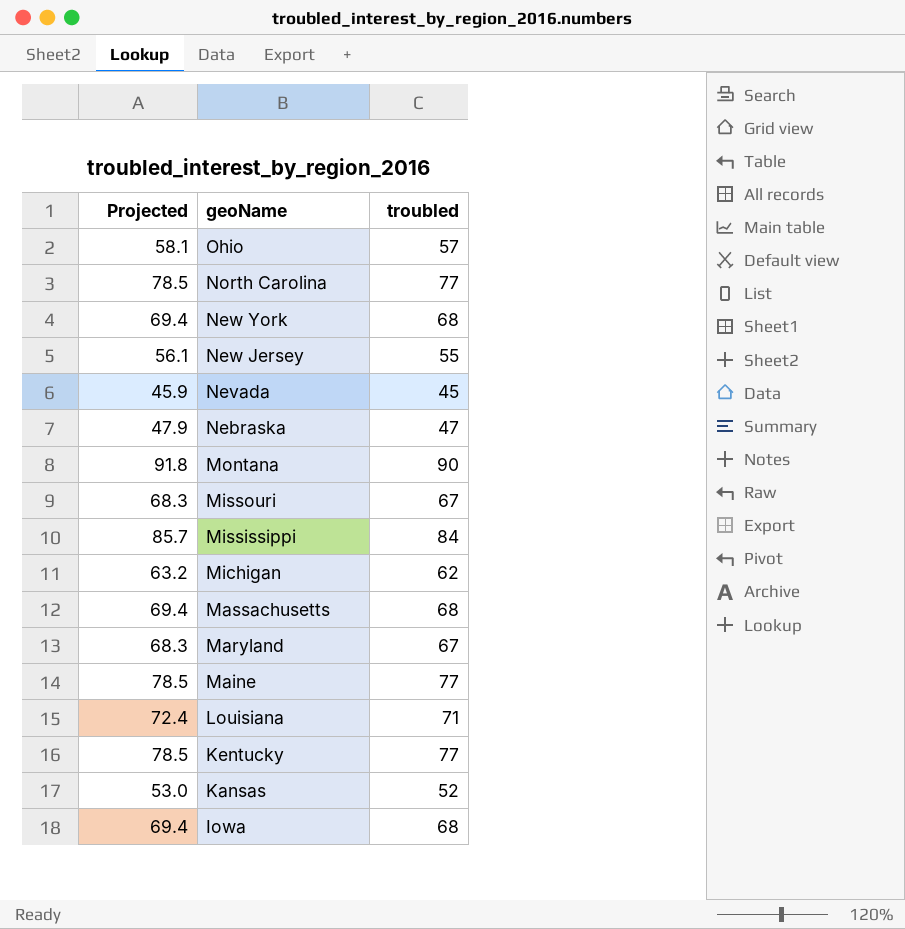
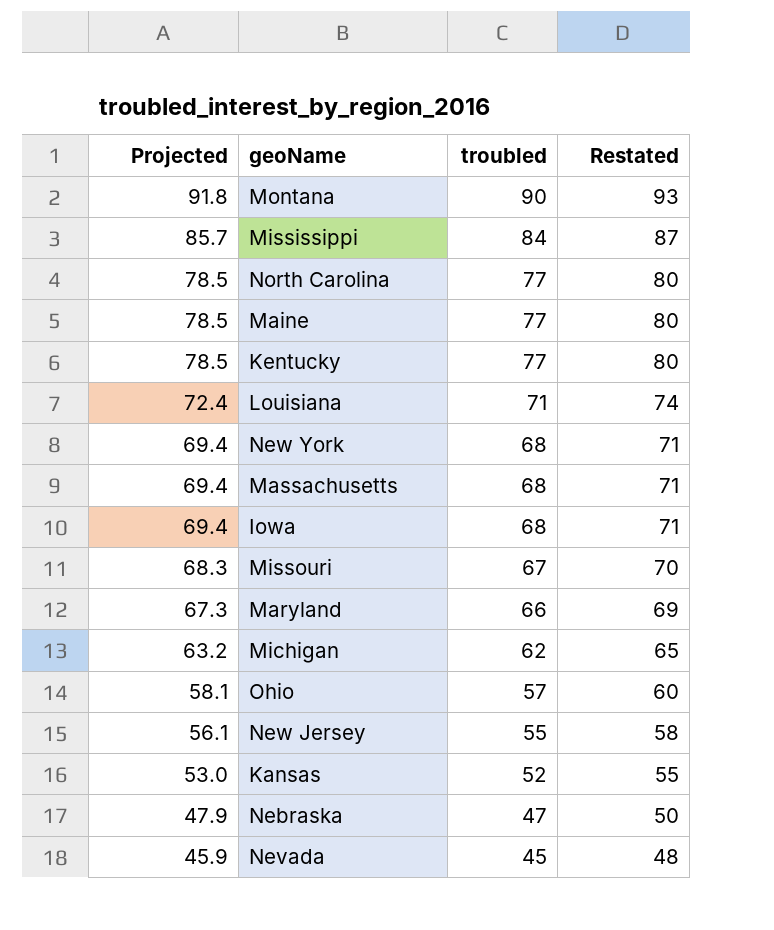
row order: geoName descending -> Projected descending
column Restated | formula: none -> [troubled] + 3
Maryland | Projected: 68.3 -> 67.3
Maryland | troubled: 67 -> 66

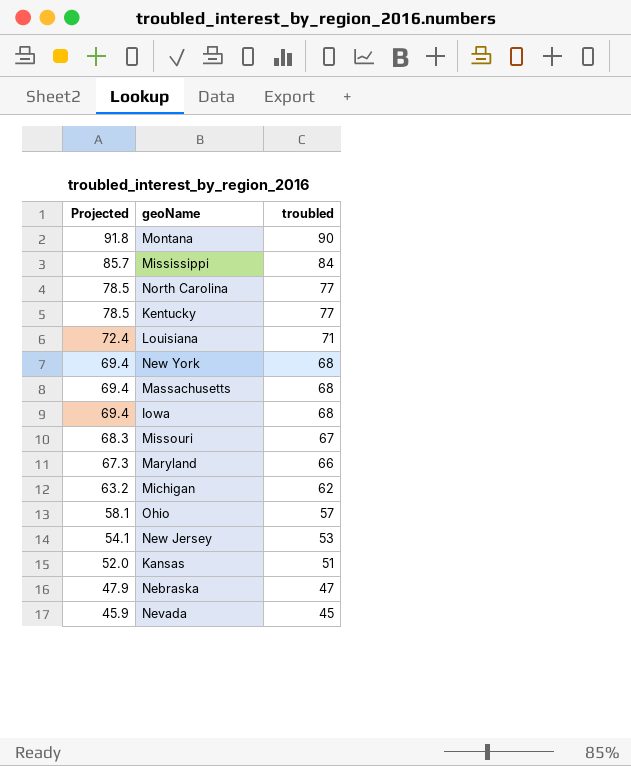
column Restated | formula: [troubled] + 3 -> none
row Maine: 78.5 | 77 | 80 -> none
New Jersey | Projected: 56.1 -> 54.1
New Jersey | troubled: 55 -> 53
Kansas | Projected: 53.0 -> 52.0
Kansas | troubled: 52 -> 51

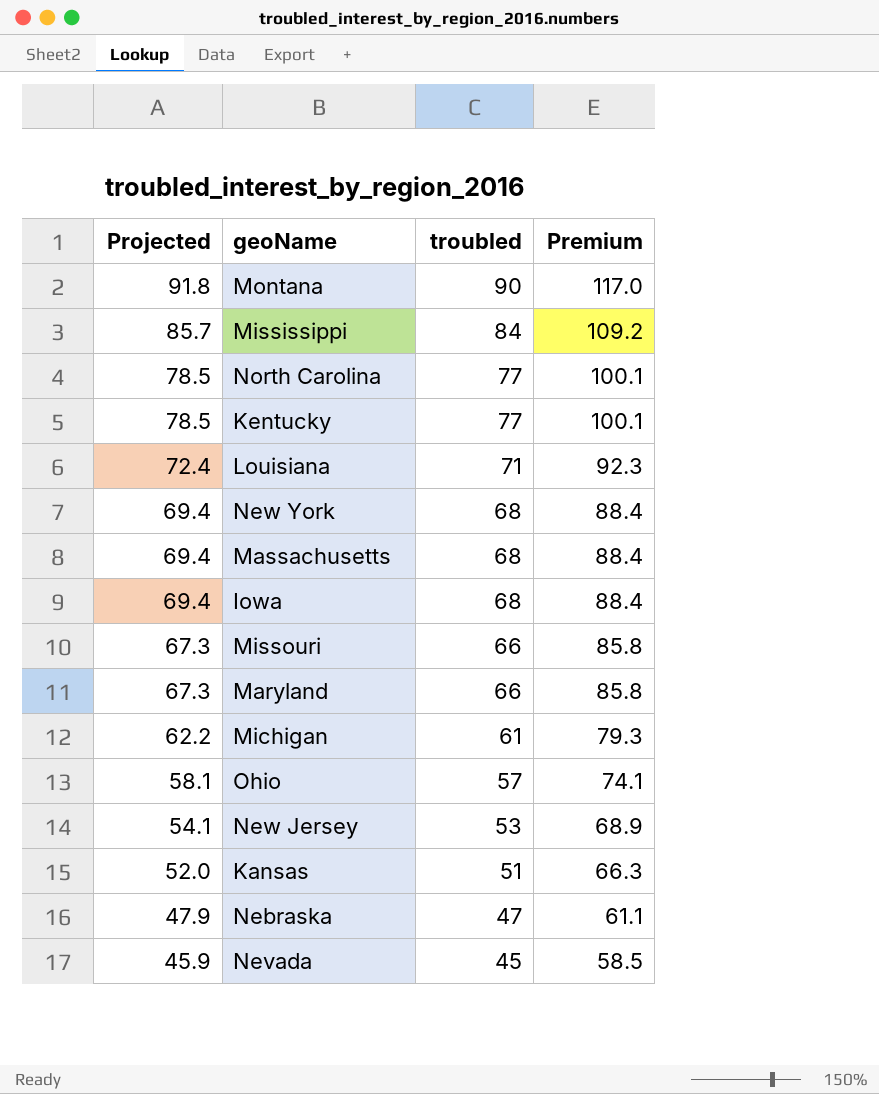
column Premium | formula: none -> [troubled] * 1.3
Missouri | Projected: 68.3 -> 67.3
Missouri | troubled: 67 -> 66
Michigan | Projected: 63.2 -> 62.2
Michigan | troubled: 62 -> 61

